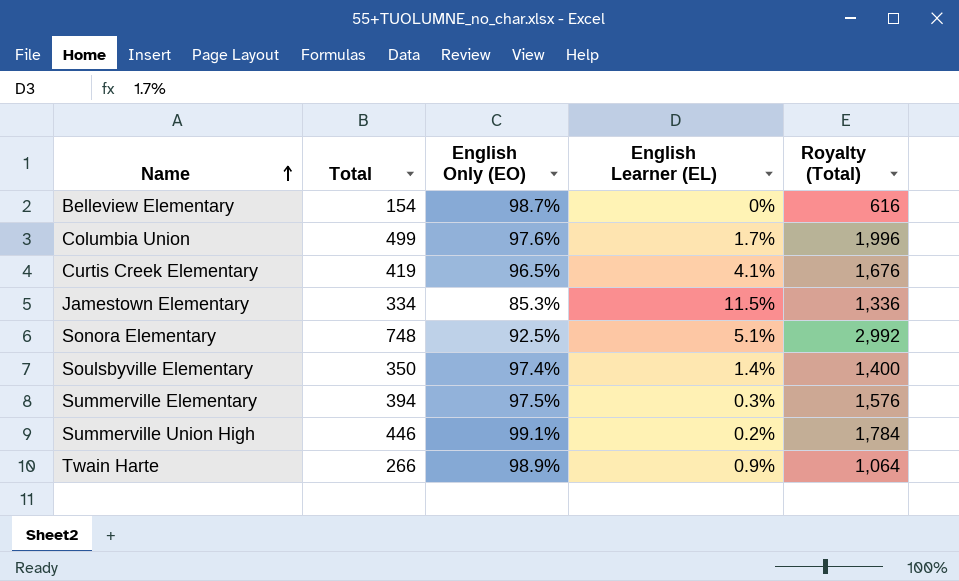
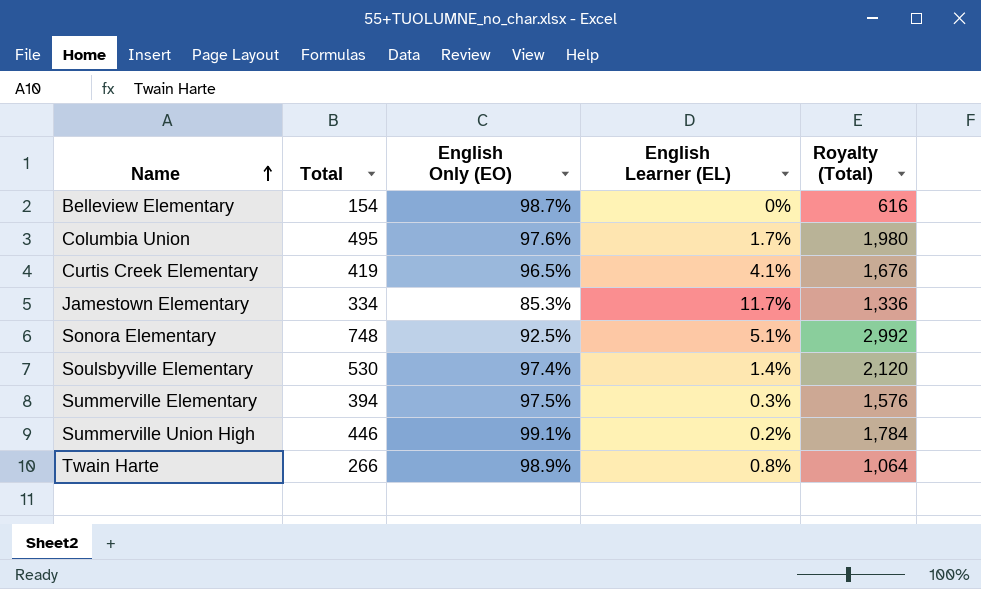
Columbia Union | Total: 499 -> 495
Columbia Union | Royalty (Total): 1,996 -> 1,980
Jamestown Elementary | English Learner (EL): 11.5% -> 11.7%
Soulsbyville Elementary | Total: 350 -> 530
Soulsbyville Elementary | Royalty (Total): 1,400 -> 2,120
Twain Harte | English Learner (EL): 0.9% -> 0.8%

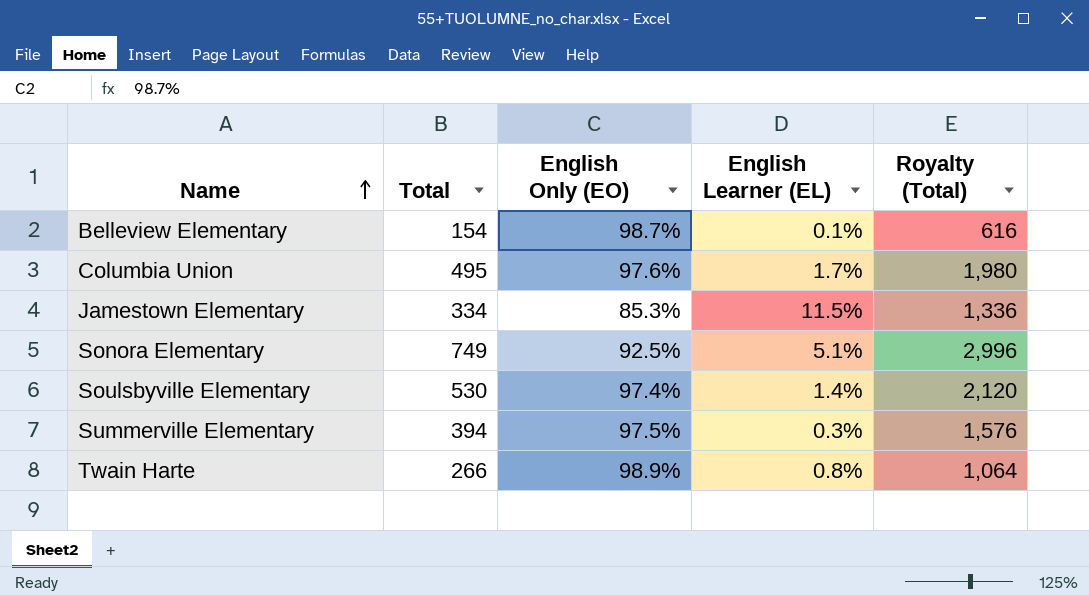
row Curtis Creek Elementary: 419 | 96.5% | 4.1% | 1,676 -> none
row Summerville Union High: 446 | 99.1% | 0.2% | 1,784 -> none
Belleview Elementary | English Learner (EL): 0% -> 0.1%
Jamestown Elementary | English Learner (EL): 11.7% -> 11.5%
Sonora Elementary | Total: 748 -> 749
Sonora Elementary | Royalty (Total): 2,992 -> 2,996

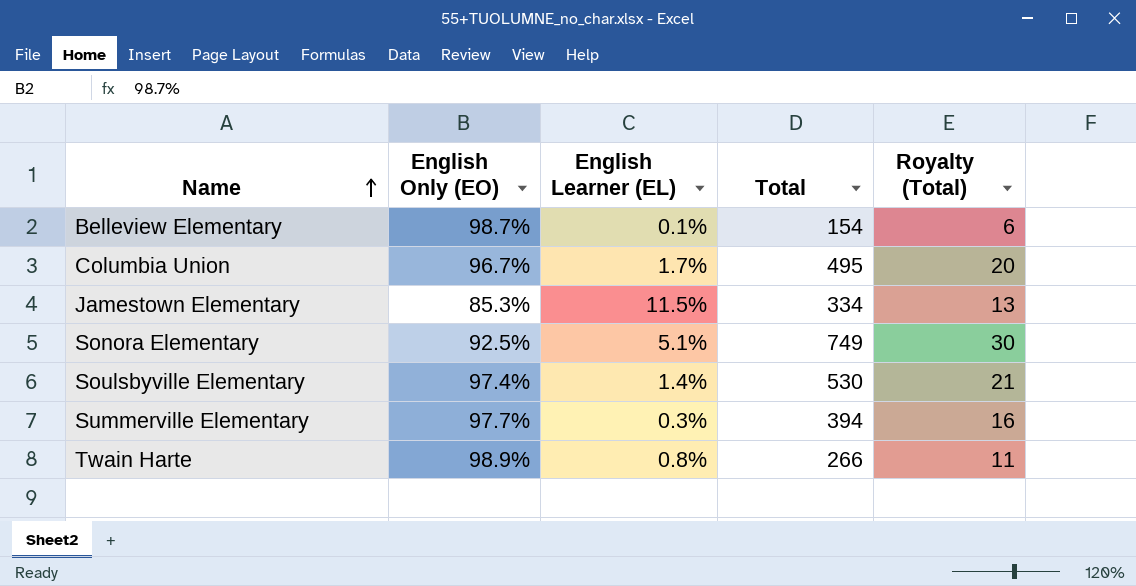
column Total | position: 2 -> 4
column Royalty (Total) | formula: [Total] * 4 -> [Total] * 0.04
Columbia Union | English Only (EO): 97.6% -> 96.7%
Summerville Elementary | English Only (EO): 97.5% -> 97.7%

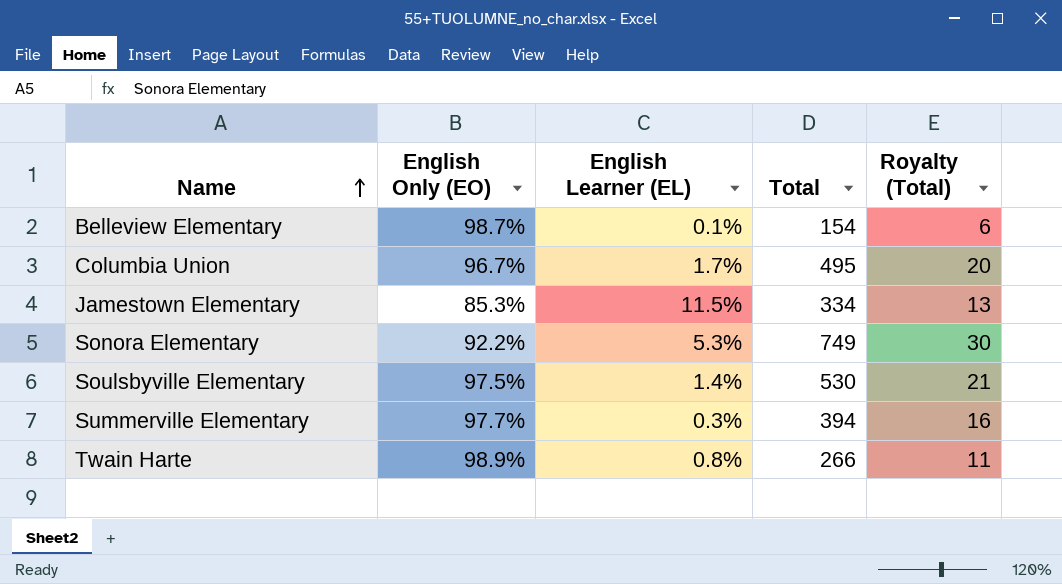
Sonora Elementary | English Only (EO): 92.5% -> 92.2%
Sonora Elementary | English Learner (EL): 5.1% -> 5.3%
Soulsbyville Elementary | English Only (EO): 97.4% -> 97.5%

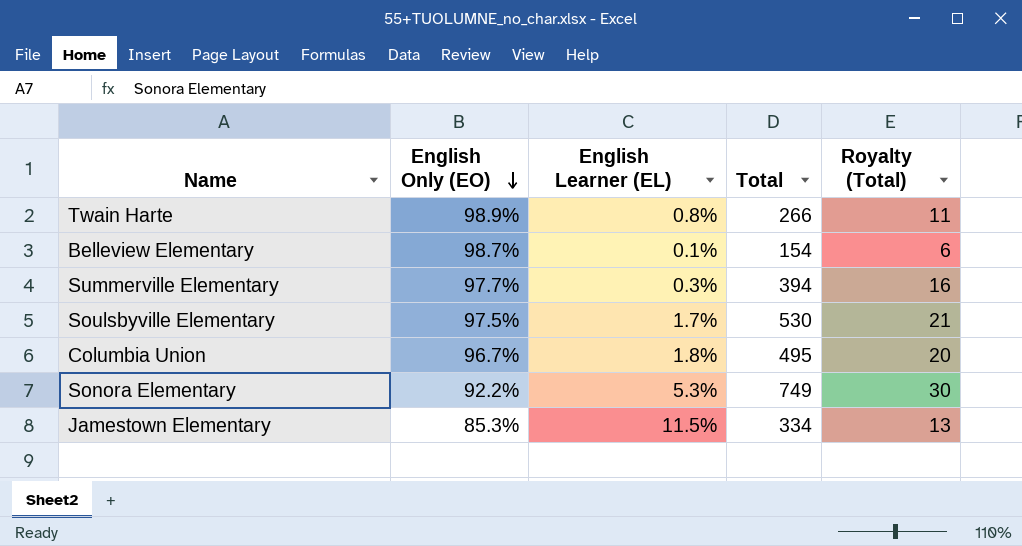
row order: Name ascending -> English Only (EO) descending
Soulsbyville Elementary | English Learner (EL): 1.4% -> 1.7%
Columbia Union | English Learner (EL): 1.7% -> 1.8%

